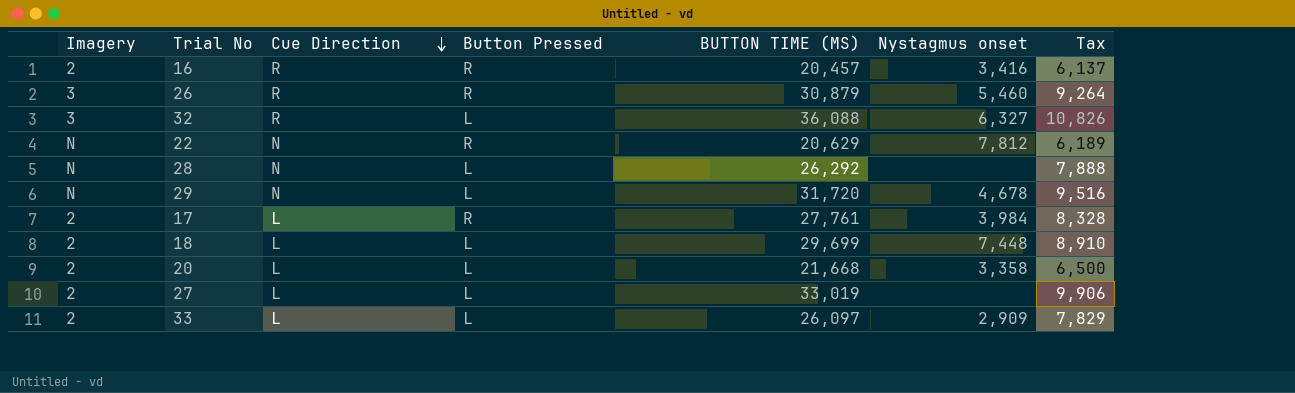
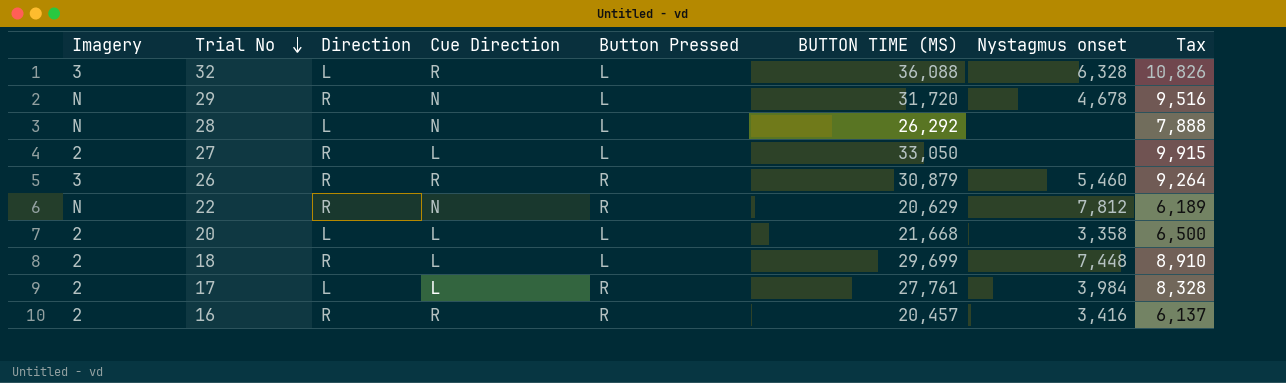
row order: Cue Direction descending -> Trial No descending
column Direction | position: none -> 3
row 33: 2 | L | L | 26,097 | 2,909 | 7,829 -> none
32 | Nystagmus onset: 6,327 -> 6,328
27 | BUTTON TIME (MS): 33,019 -> 33,050
27 | Tax: 9,906 -> 9,915

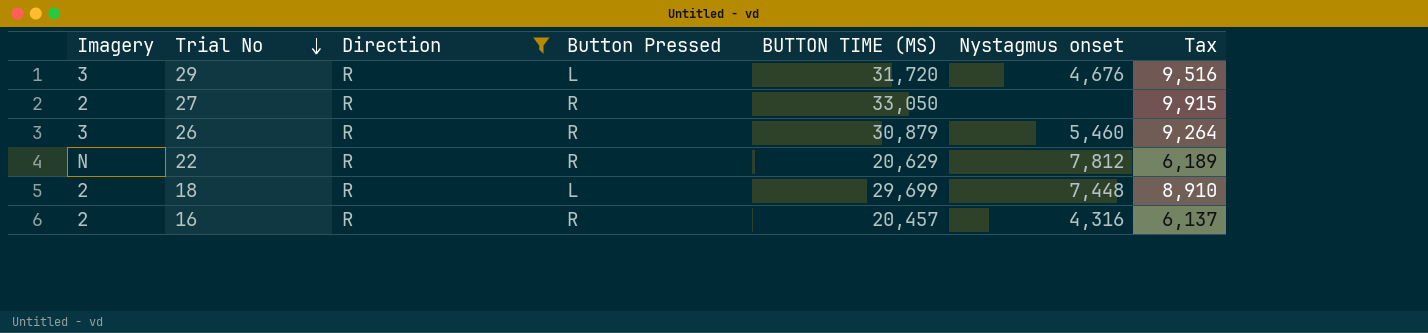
filter: none -> Direction = R
column Cue Direction | position: 4 -> none
29 | Imagery: N -> 3
29 | Nystagmus onset: 4,678 -> 4,676
27 | Button Pressed: L -> R
16 | Nystagmus onset: 3,416 -> 4,316

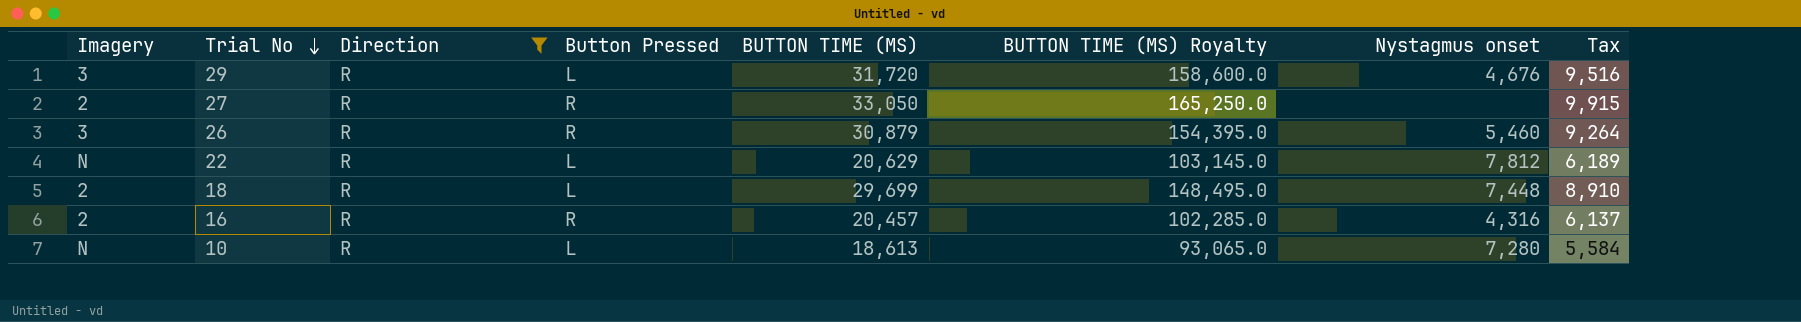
column BUTTON TIME (MS) Royalty | formula: none -> [BUTTON TIME (MS)] * 5
22 | Button Pressed: R -> L
row 10: none -> N | R | L | 18,613 | 93,065.0 | 7,280 | 5,584

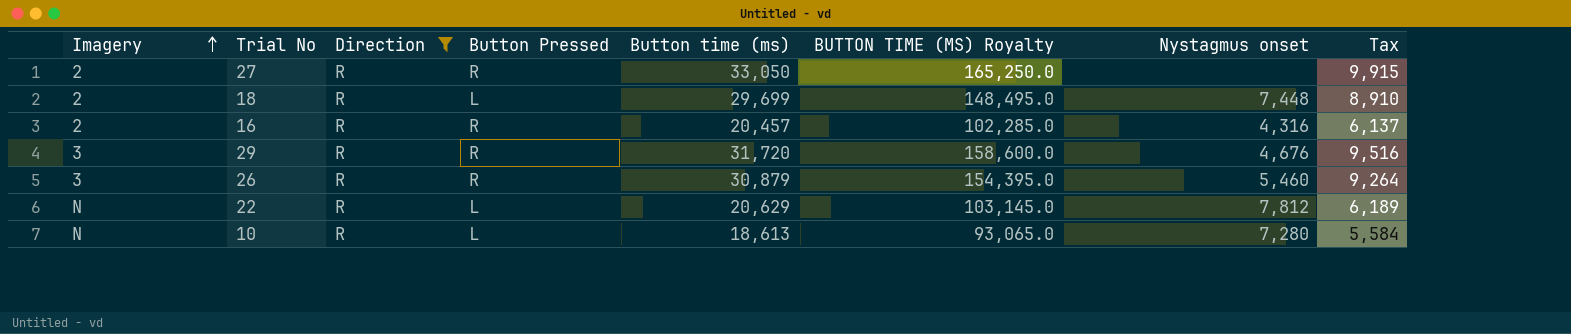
row order: Trial No descending -> Imagery ascending
column name: BUTTON TIME (MS) -> Button time (ms)
29 | Button Pressed: L -> R

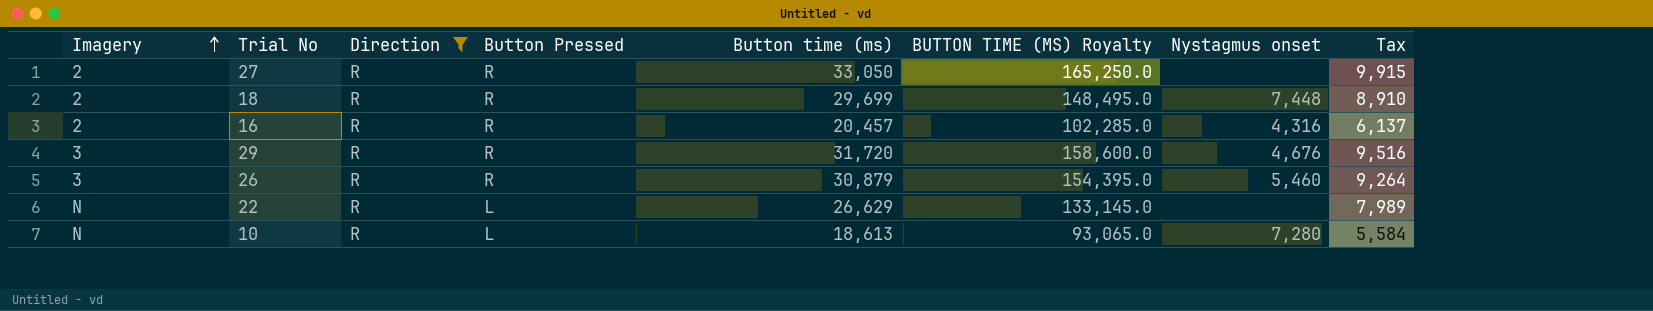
18 | Button Pressed: L -> R
22 | Button time (ms): 20,629 -> 26,629
22 | BUTTON TIME (MS) Royalty: 103,145.0 -> 133,145.0
22 | Nystagmus onset: 7,812 -> none
22 | Tax: 6,189 -> 7,989

